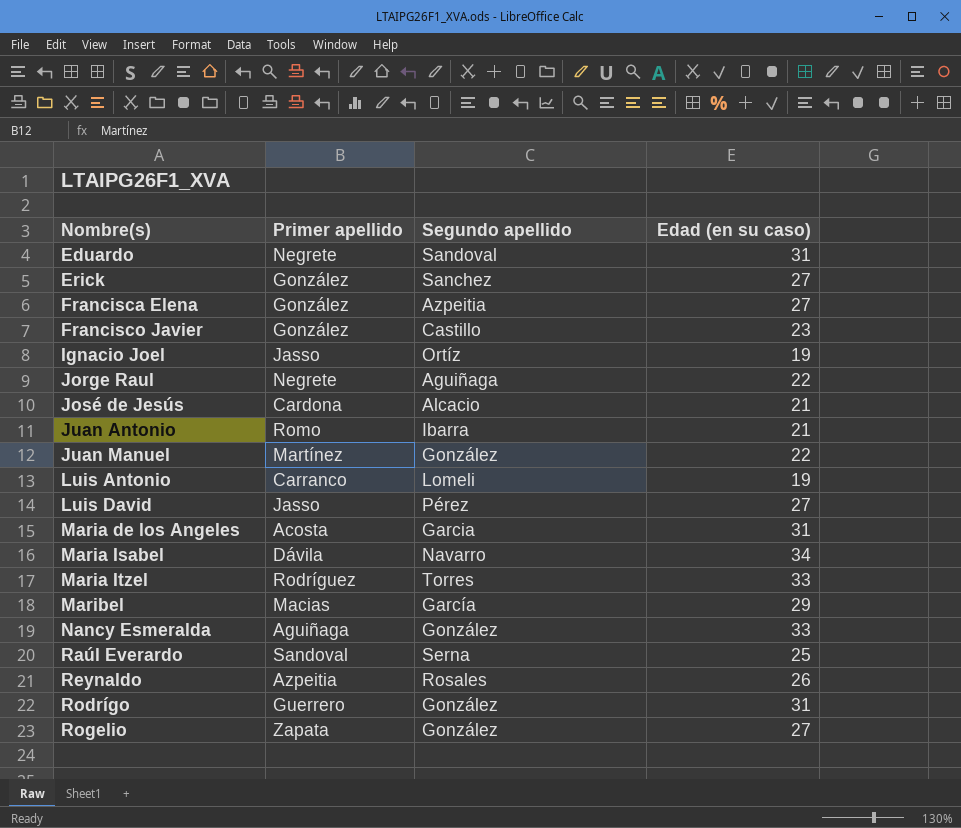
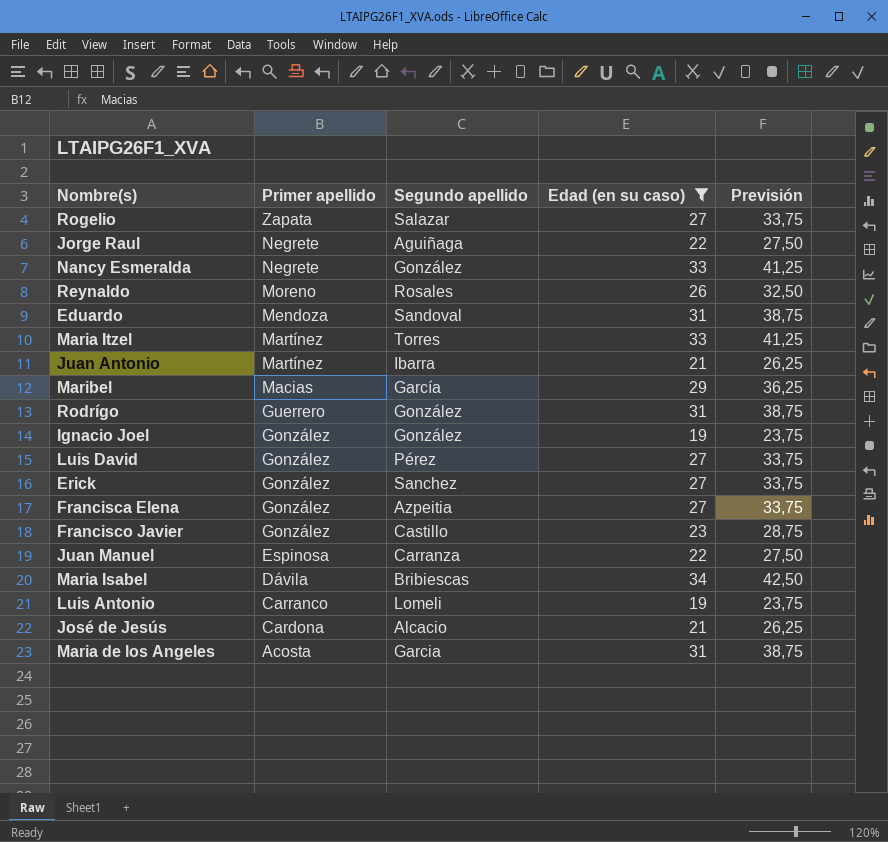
filter: none -> Edad (en su caso) != 25
row order: Nombre(s) ascending -> Primer apellido descending
column Previsión | formula: none -> [Edad (en su caso)] * 1,25
Rogelio | Segundo apellido: González -> Salazar
Nancy Esmeralda | Primer apellido: Aguiñaga -> Negrete
Reynaldo | Primer apellido: Azpeitia -> Moreno
Eduardo | Primer apellido: Negrete -> Mendoza
Maria Itzel | Primer apellido: Rodríguez -> Martínez
Juan Antonio | Primer apellido: Romo -> Martínez
Ignacio Joel | Primer apellido: Jasso -> González
Ignacio Joel | Segundo apellido: Ortíz -> González
Luis David | Primer apellido: Jasso -> González
Juan Manuel | Primer apellido: Martínez -> Espinosa
Juan Manuel | Segundo apellido: González -> Carranza
Maria Isabel | Segundo apellido: Navarro -> Bribiescas

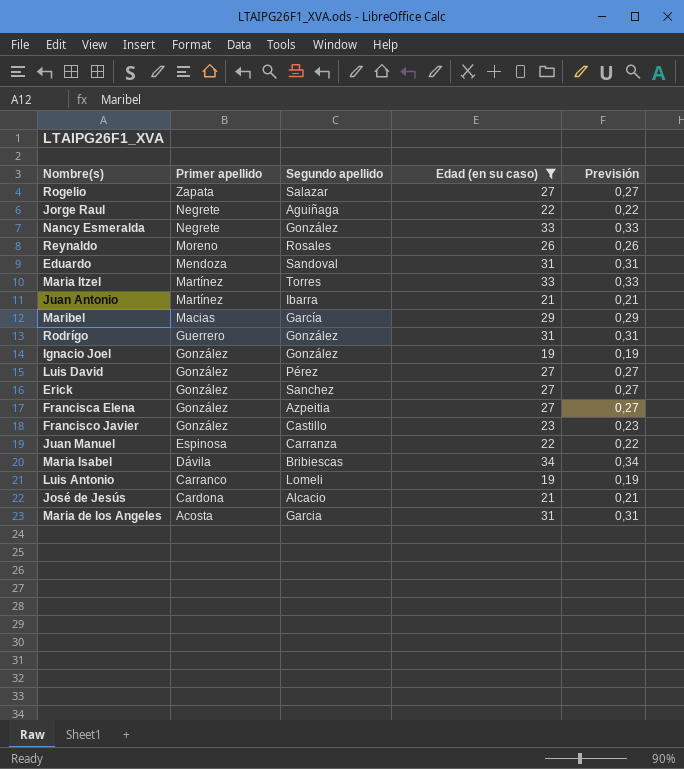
column Previsión | formula: [Edad (en su caso)] * 1,25 -> [Edad (en su caso)] * 0,01

